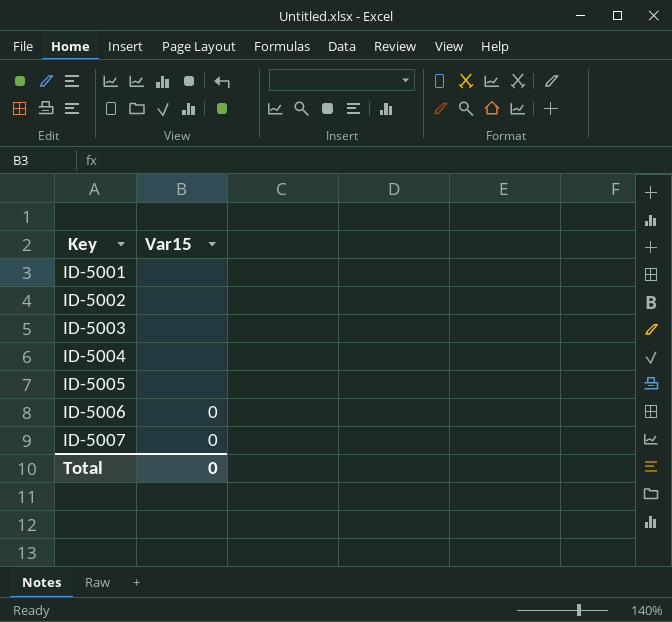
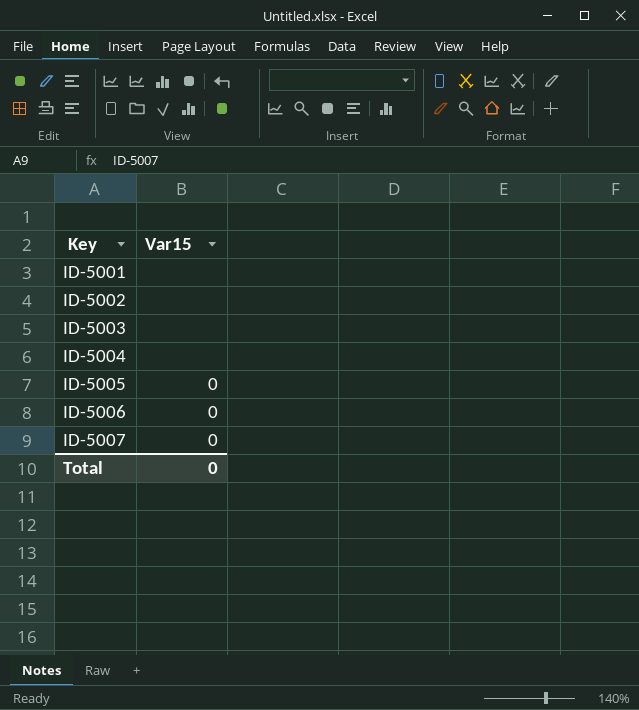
ID-5005 | Var15: none -> 0

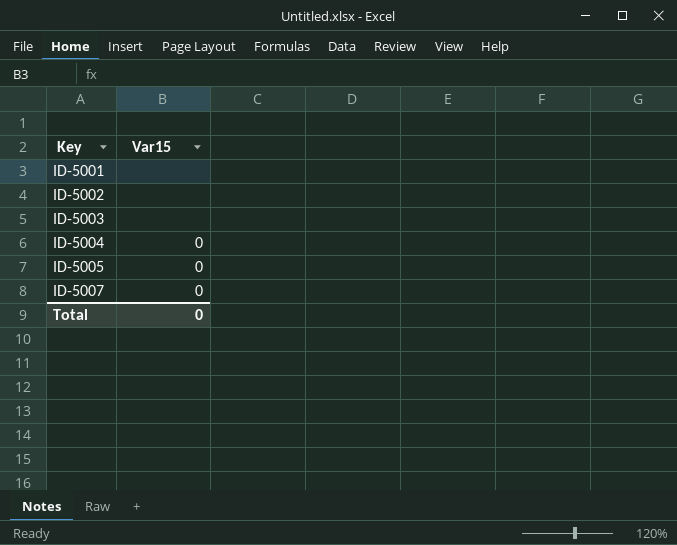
row ID-5006: 0 -> none
ID-5004 | Var15: none -> 0

